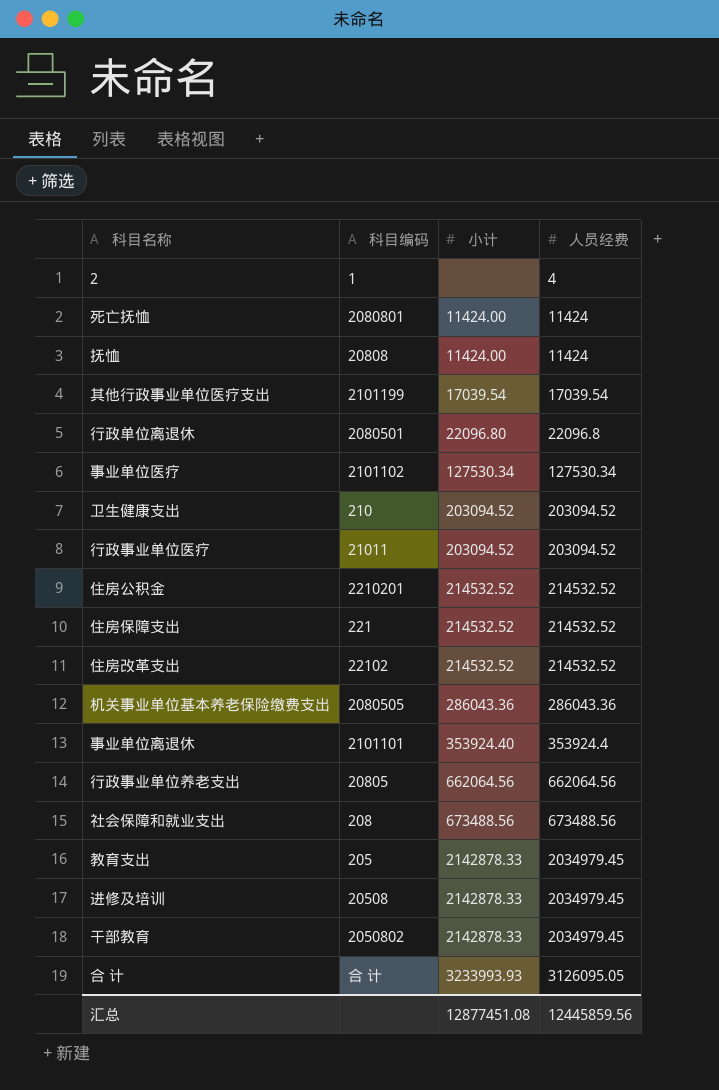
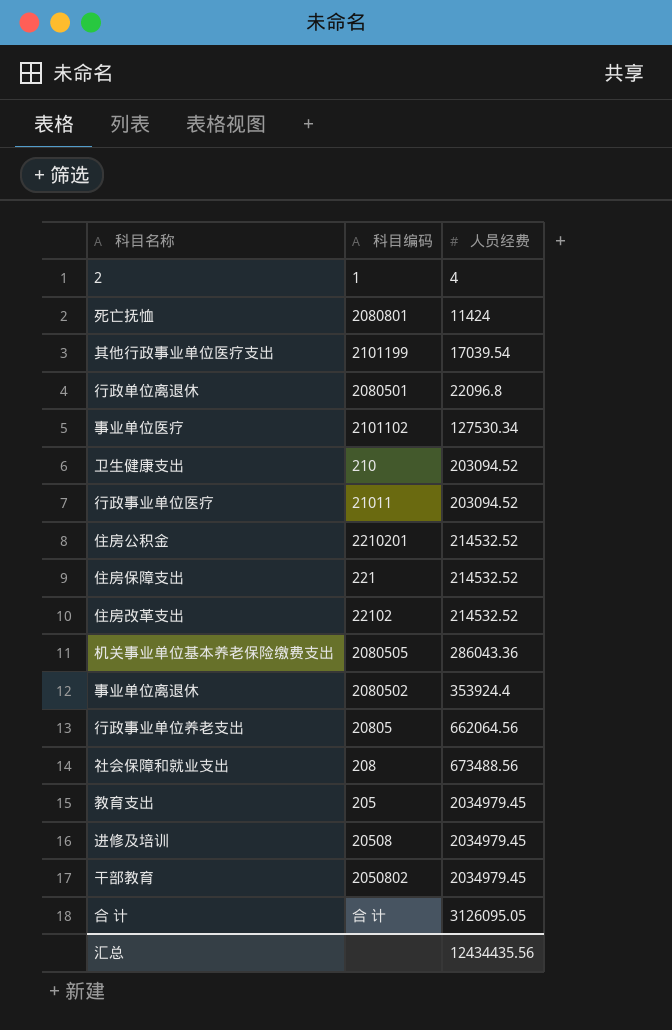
column 小计 | position: 3 -> none
row 抚恤: 20808 | 11424.00 | 11424 -> none
事业单位离退休 | 科目编码: 2101101 -> 2080502
汇总 | 人员经费: 12445859.56 -> 12434435.56

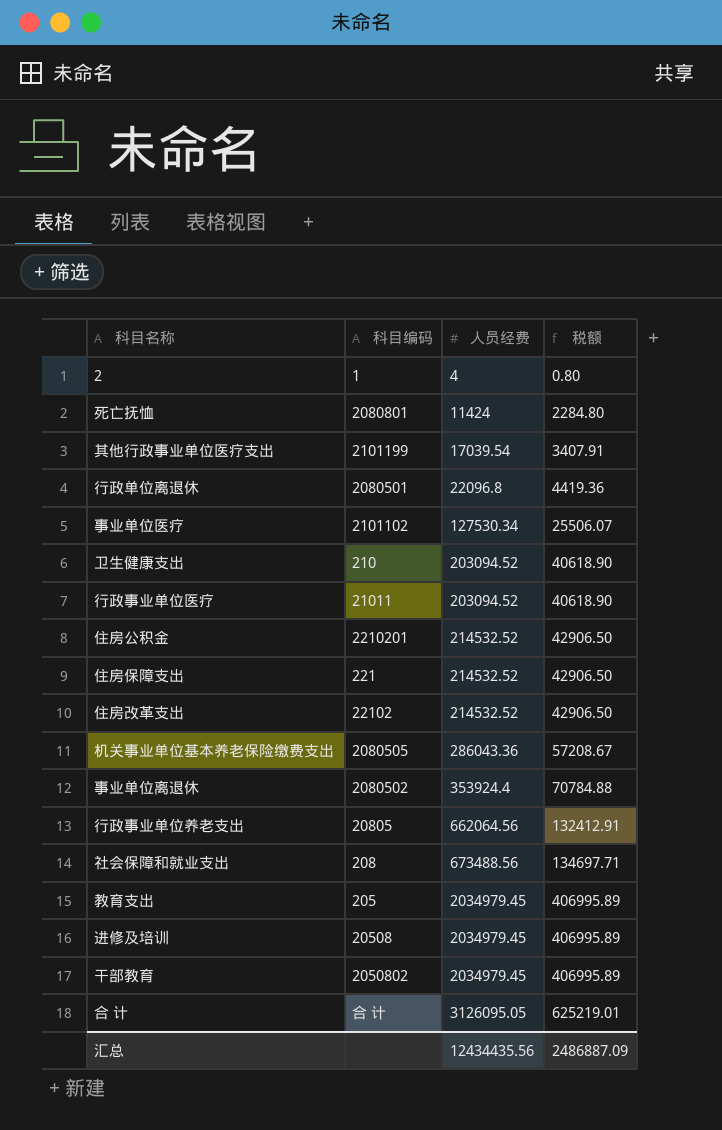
column 税额 | formula: none -> [人员经费] * 0.2

